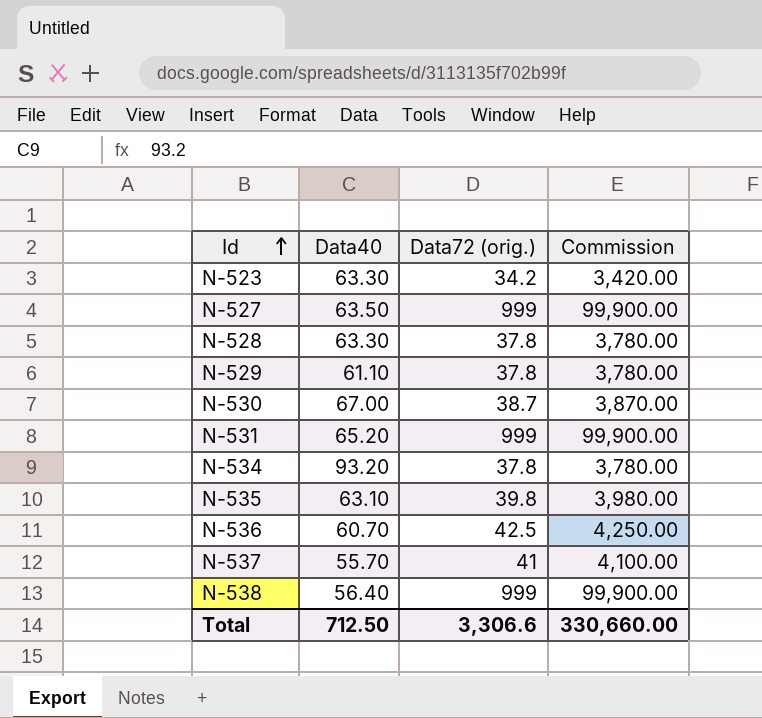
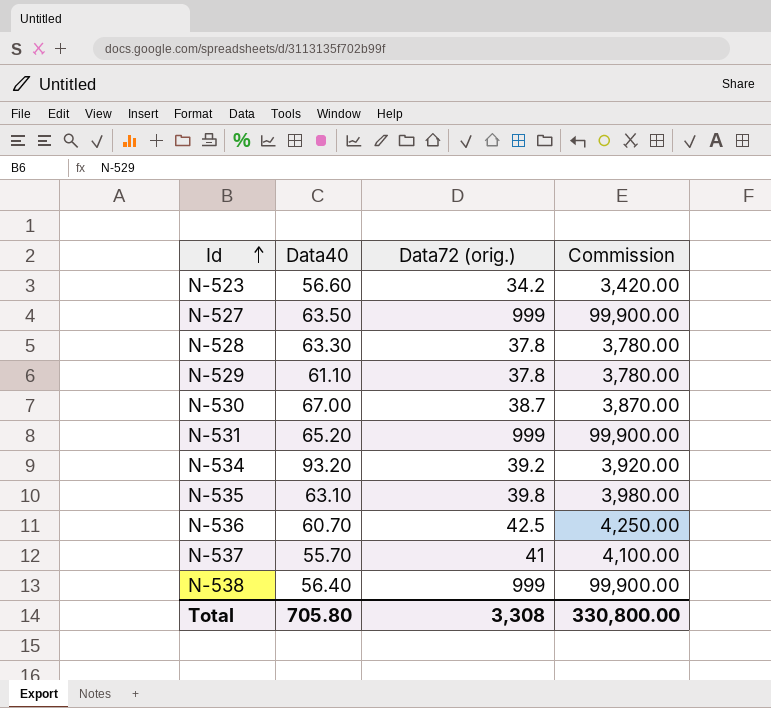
N-523 | Data40: 63.30 -> 56.60
N-534 | Data72 (orig.): 37.8 -> 39.2
N-534 | Commission: 3,780.00 -> 3,920.00
Total | Data40: 712.50 -> 705.80
Total | Data72 (orig.): 3,306.6 -> 3,308
Total | Commission: 330,660.00 -> 330,800.00

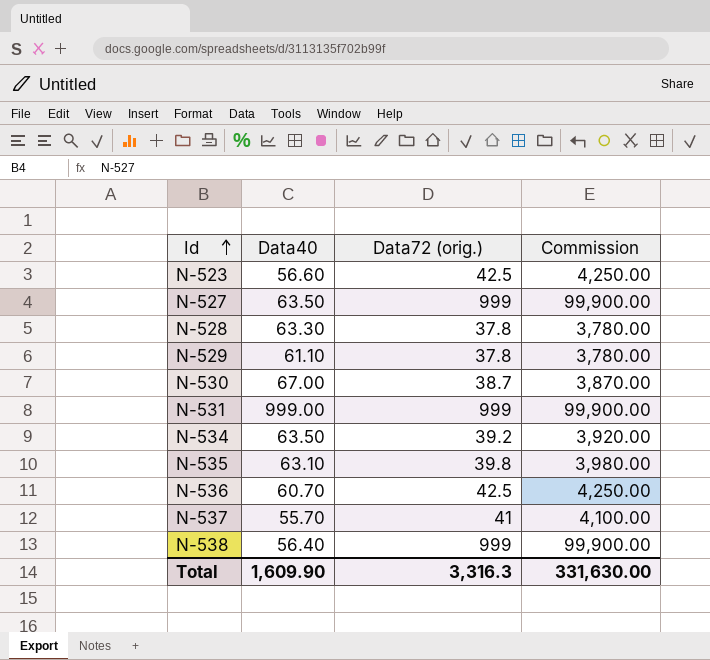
N-523 | Data72 (orig.): 34.2 -> 42.5
N-523 | Commission: 3,420.00 -> 4,250.00
N-531 | Data40: 65.20 -> 999.00
N-534 | Data40: 93.20 -> 63.50
Total | Data40: 705.80 -> 1,609.90
Total | Data72 (orig.): 3,308 -> 3,316.3
Total | Commission: 330,800.00 -> 331,630.00

